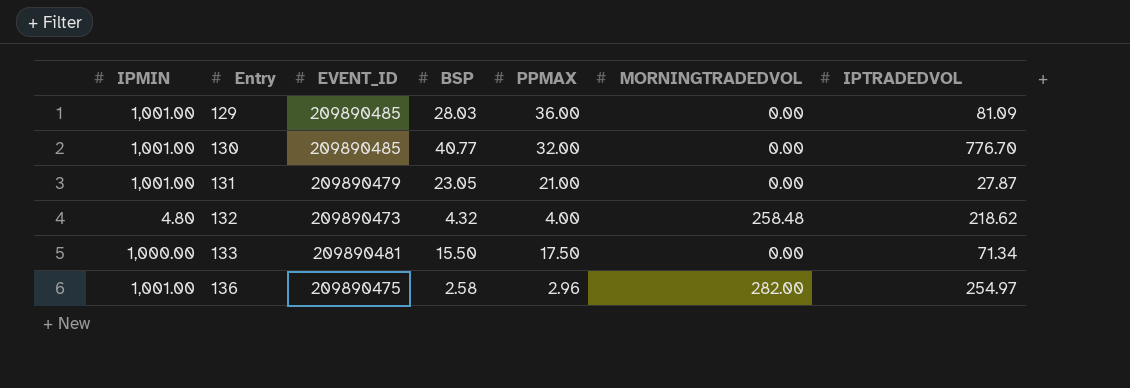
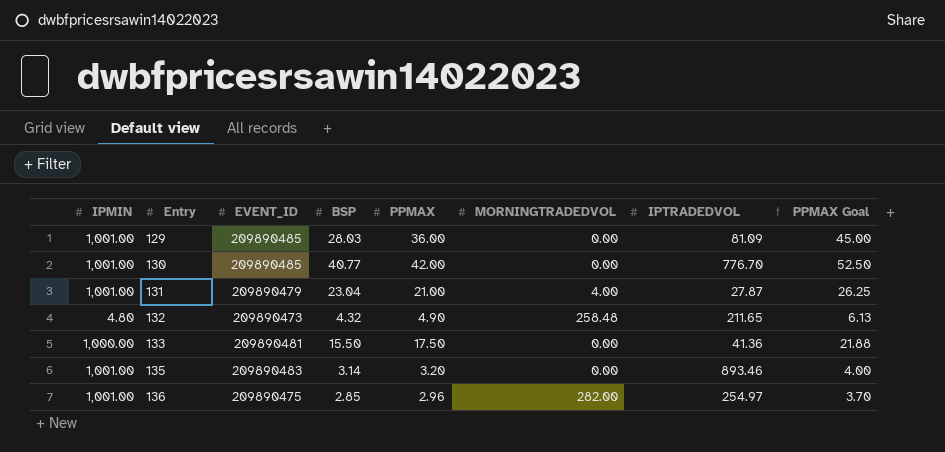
column PPMAX Goal | formula: none -> [PPMAX] * 1.25
130 | PPMAX: 32.00 -> 42.00
131 | BSP: 23.05 -> 23.04
131 | MORNINGTRADEDVOL: 0.00 -> 4.00
132 | PPMAX: 4.00 -> 4.90
132 | IPTRADEDVOL: 218.62 -> 211.65
133 | IPTRADEDVOL: 71.34 -> 41.36
row 135: none -> 1,001.00 | 209890483 | 3.14 | 3.20 | 0.00 | 893.46 | 4.00
136 | BSP: 2.58 -> 2.85

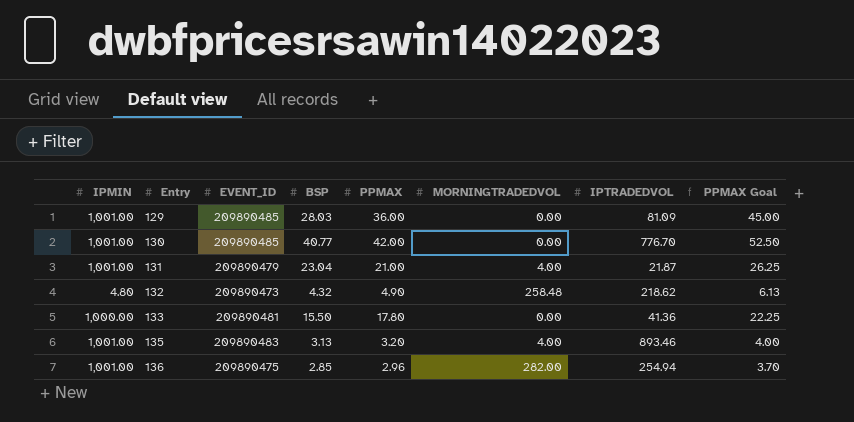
131 | IPTRADEDVOL: 27.87 -> 21.87
132 | IPTRADEDVOL: 211.65 -> 218.62
133 | PPMAX: 17.50 -> 17.80
133 | PPMAX Goal: 21.88 -> 22.25
135 | BSP: 3.14 -> 3.13
135 | MORNINGTRADEDVOL: 0.00 -> 4.00
136 | IPTRADEDVOL: 254.97 -> 254.94

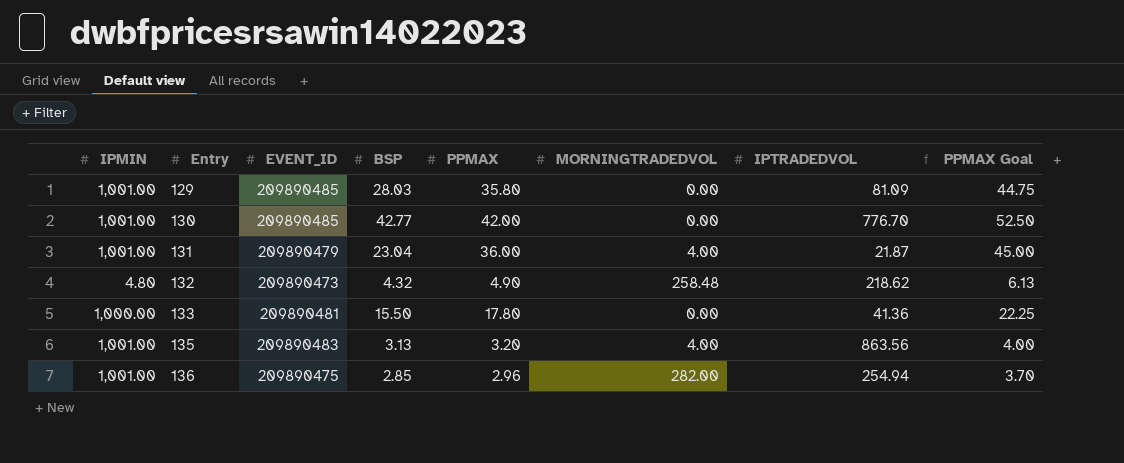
129 | PPMAX: 36.00 -> 35.80
129 | PPMAX Goal: 45.00 -> 44.75
130 | BSP: 40.77 -> 42.77
131 | PPMAX: 21.00 -> 36.00
131 | PPMAX Goal: 26.25 -> 45.00
135 | IPTRADEDVOL: 893.46 -> 863.56

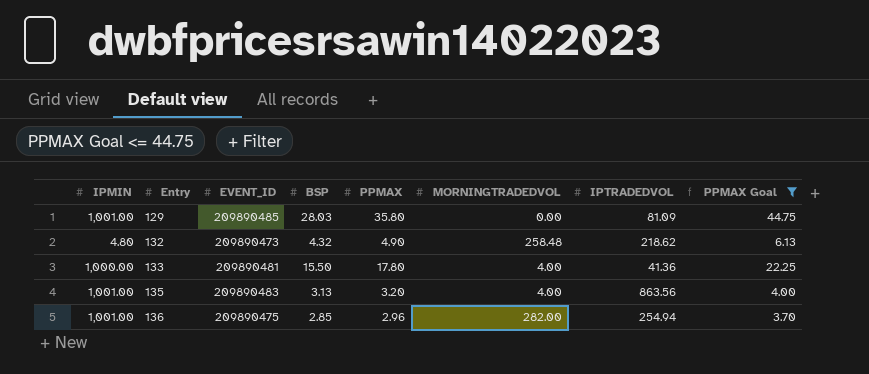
filter: none -> PPMAX Goal <= 44.75
133 | MORNINGTRADEDVOL: 0.00 -> 4.00

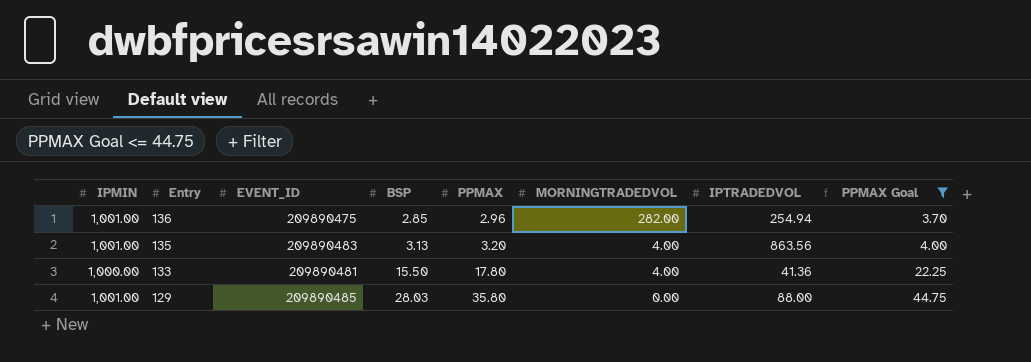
row order: Entry ascending -> Entry descending
row 132: 4.80 | 209890473 | 4.32 | 4.90 | 258.48 | 218.62 | 6.13 -> none
129 | IPTRADEDVOL: 81.09 -> 88.00

